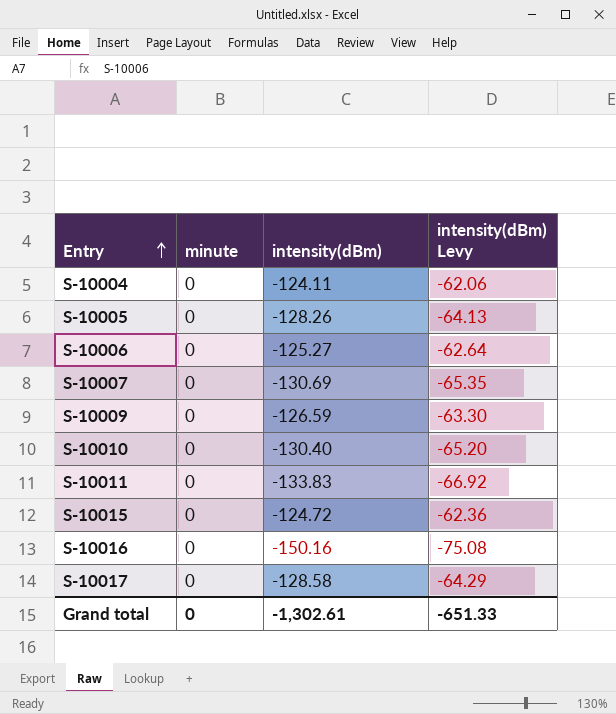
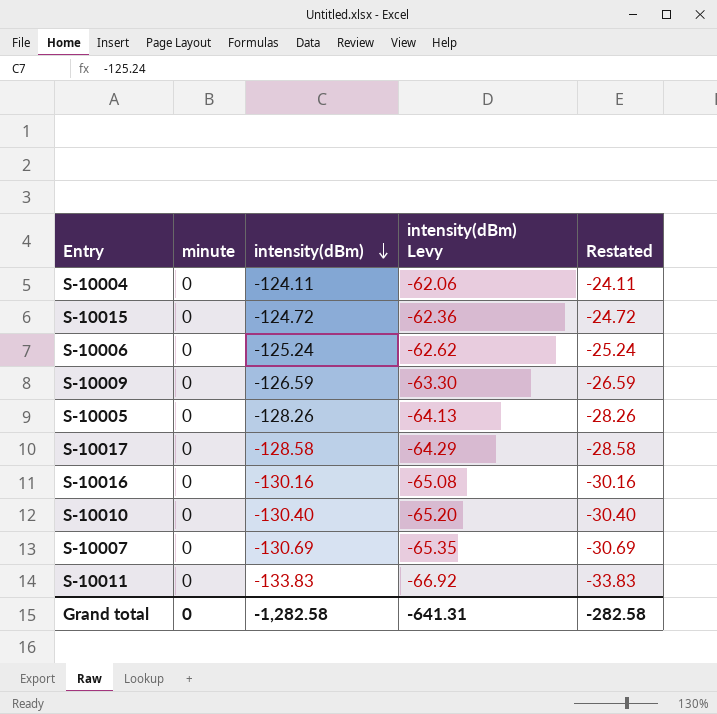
row order: Entry ascending -> intensity(dBm) descending
column Restated | formula: none -> [intensity(dBm)] + 100
S-10006 | intensity(dBm): -125.27 -> -125.24
S-10006 | intensity(dBm) Levy: -62.64 -> -62.62
S-10016 | intensity(dBm): -150.16 -> -130.16
S-10016 | intensity(dBm) Levy: -75.08 -> -65.08
Grand total | intensity(dBm): -1,302.61 -> -1,282.58
Grand total | intensity(dBm) Levy: -651.33 -> -641.31

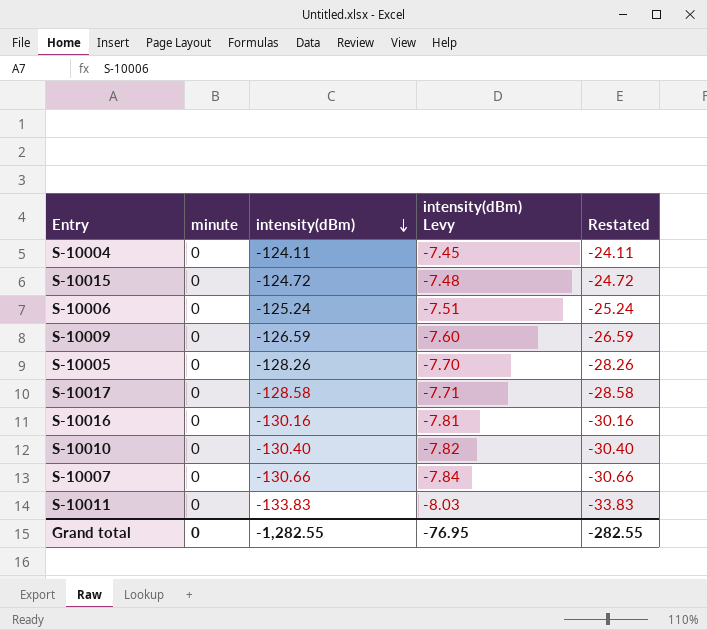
column intensity(dBm) Levy | formula: [intensity(dBm)] * 0.5 -> [intensity(dBm)] * 0.06
S-10007 | intensity(dBm): -130.69 -> -130.66
S-10007 | Restated: -30.69 -> -30.66
Grand total | intensity(dBm): -1,282.58 -> -1,282.55
Grand total | intensity(dBm) Levy: -641.31 -> -76.95
Grand total | Restated: -282.58 -> -282.55

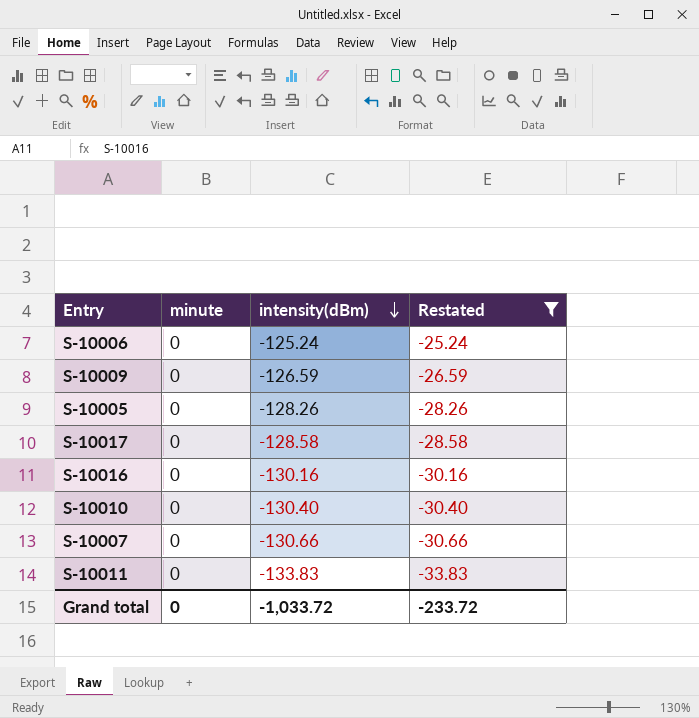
filter: none -> Restated <= -25.24
column intensity(dBm) Levy | formula: [intensity(dBm)] * 0.06 -> none
Grand total | intensity(dBm): -1,282.55 -> -1,033.72
Grand total | Restated: -282.55 -> -233.72

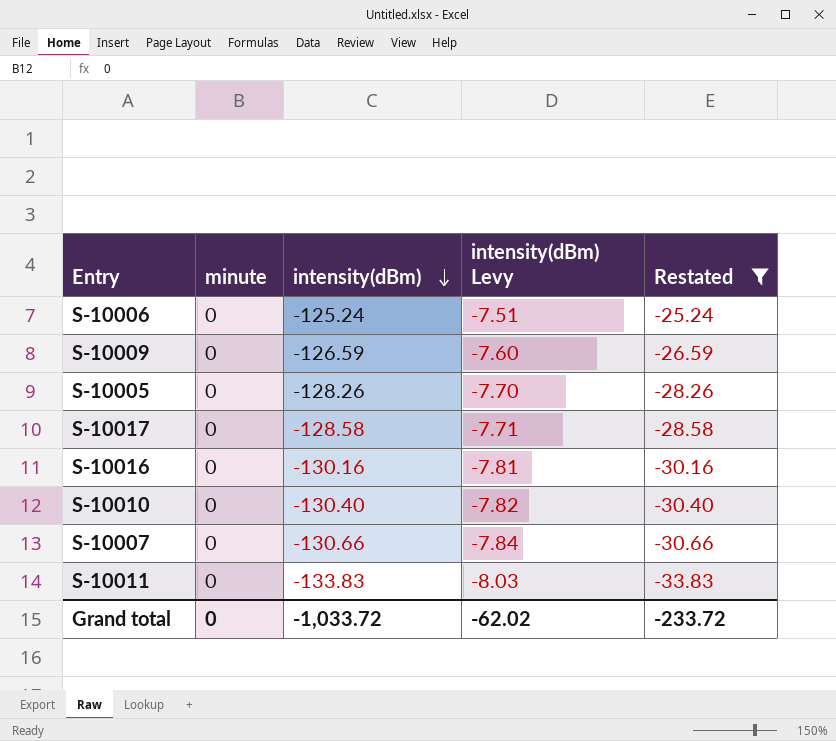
column intensity(dBm) Levy | formula: none -> [intensity(dBm)] * 0.06

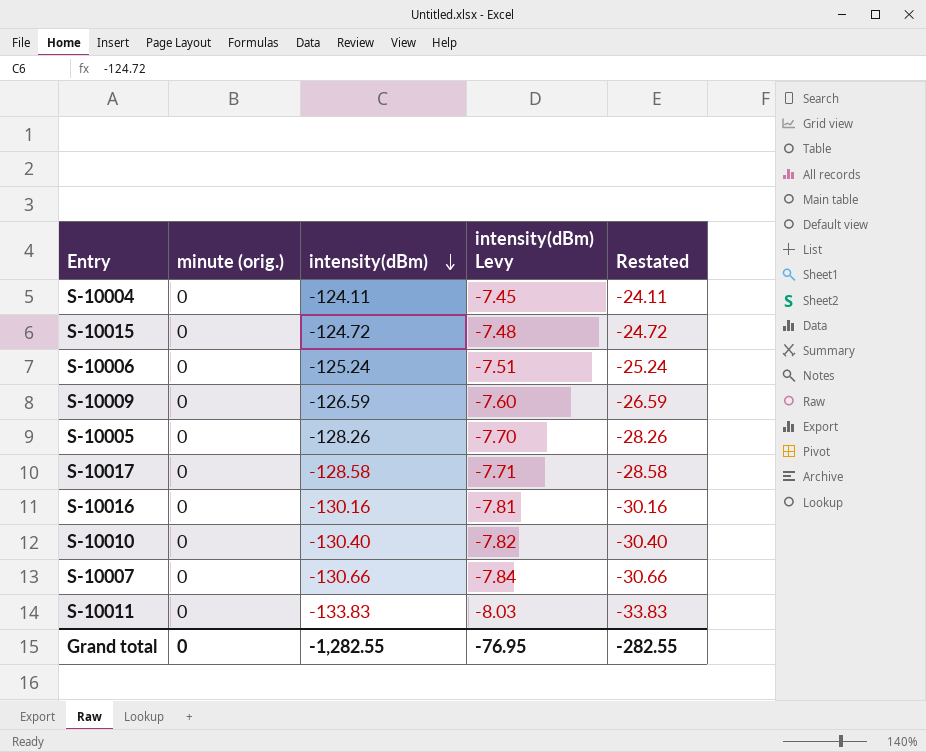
filter: Restated <= -25.24 -> none
column name: minute -> minute (orig.)
Grand total | intensity(dBm): -1,033.72 -> -1,282.55
Grand total | intensity(dBm) Levy: -62.02 -> -76.95
Grand total | Restated: -233.72 -> -282.55

